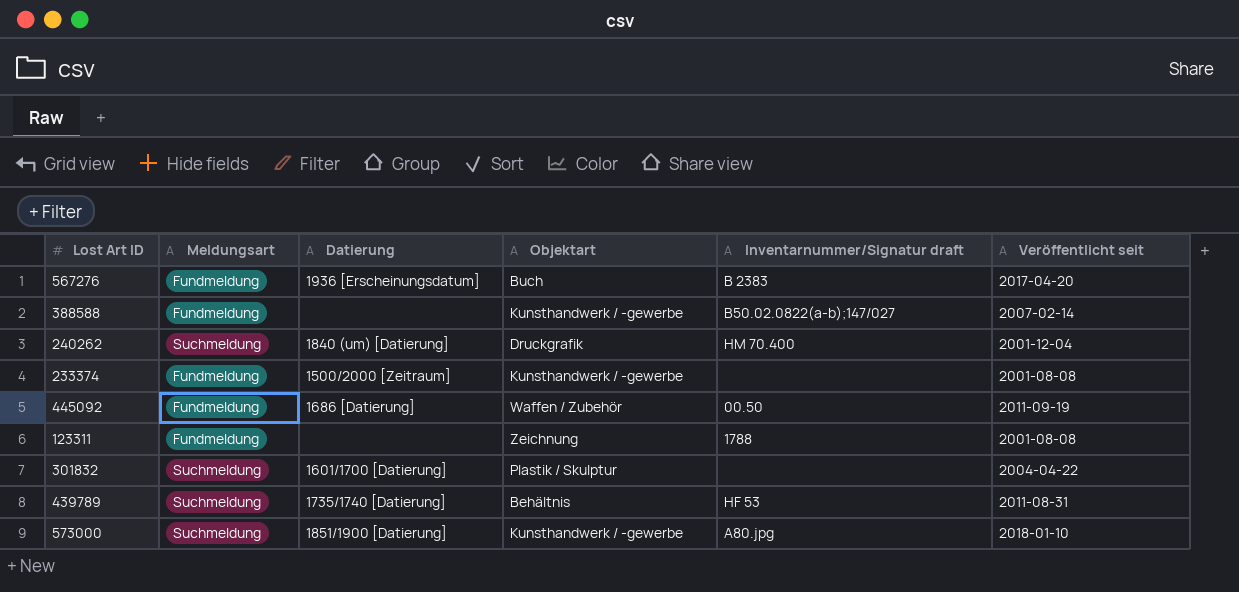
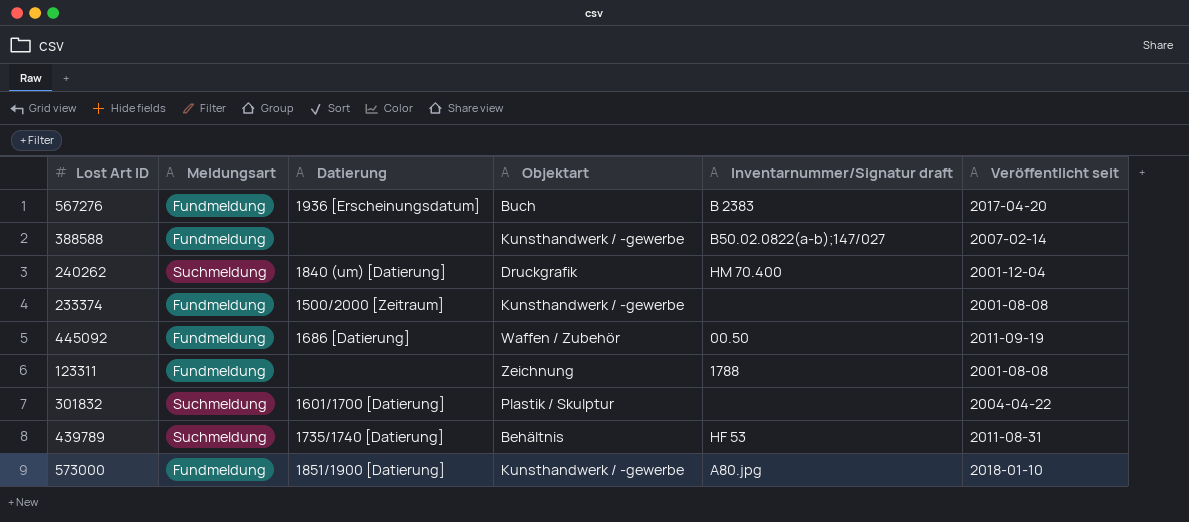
573000 | Meldungsart: Suchmeldung -> Fundmeldung

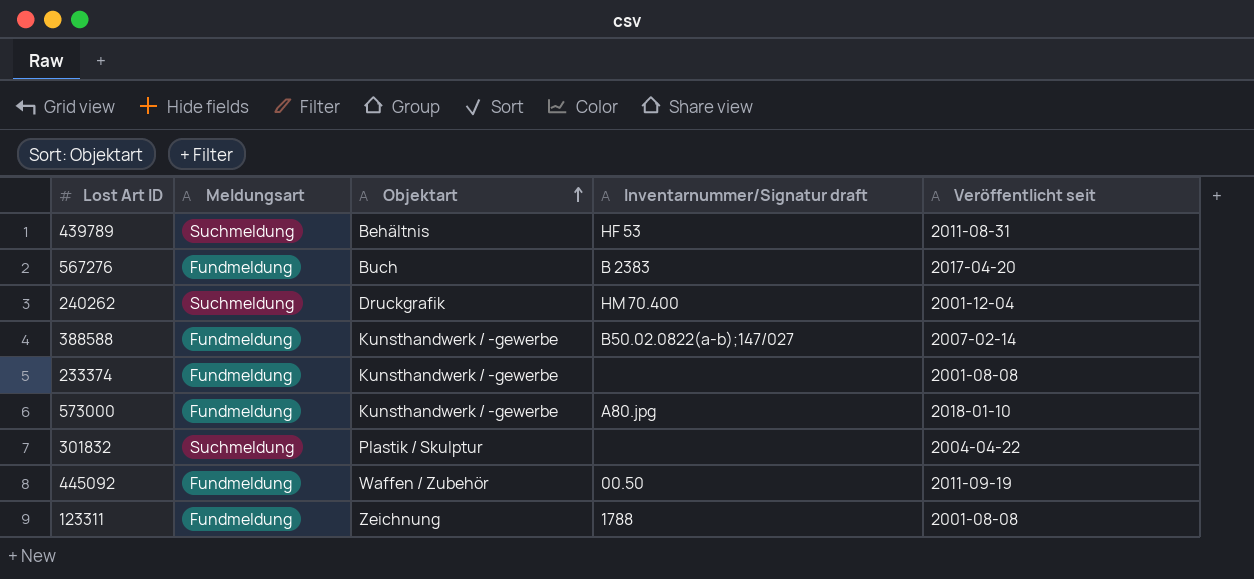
row order: none -> Objektart ascending
column Datierung | position: 3 -> none

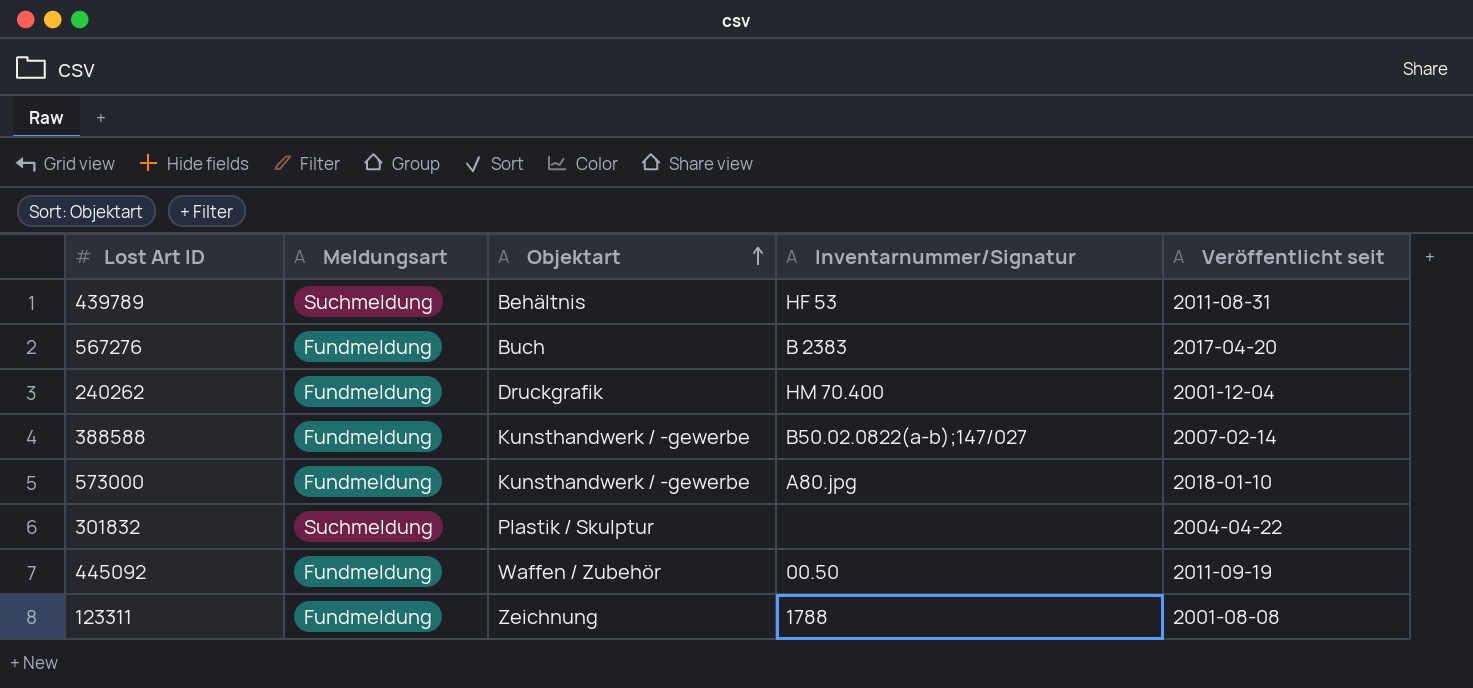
column name: Inventarnummer/Signatur draft -> Inventarnummer/Signatur
row 233374: Fundmeldung | Kunsthandwerk / -gewerbe | none | 2001-08-08 -> none
240262 | Meldungsart: Suchmeldung -> Fundmeldung

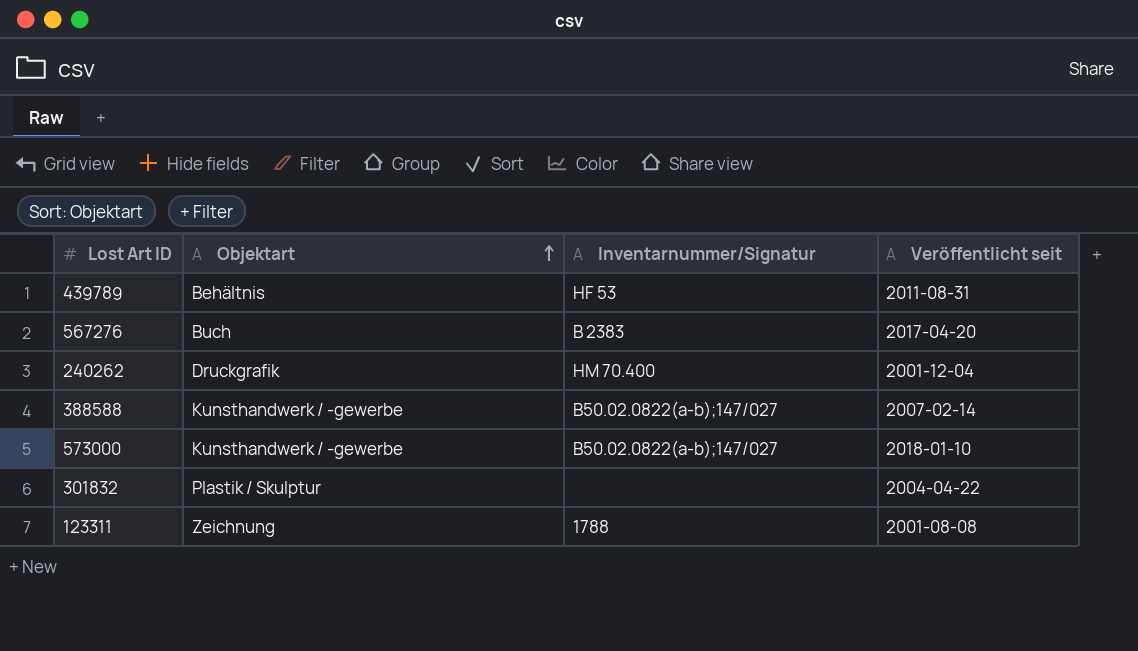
column Meldungsart | position: 2 -> none
row 445092: Fundmeldung | Waffen / Zubehör | 00.50 | 2011-09-19 -> none
573000 | Inventarnummer/Signatur: A80.jpg -> B50.02.0822(a-b);147/027

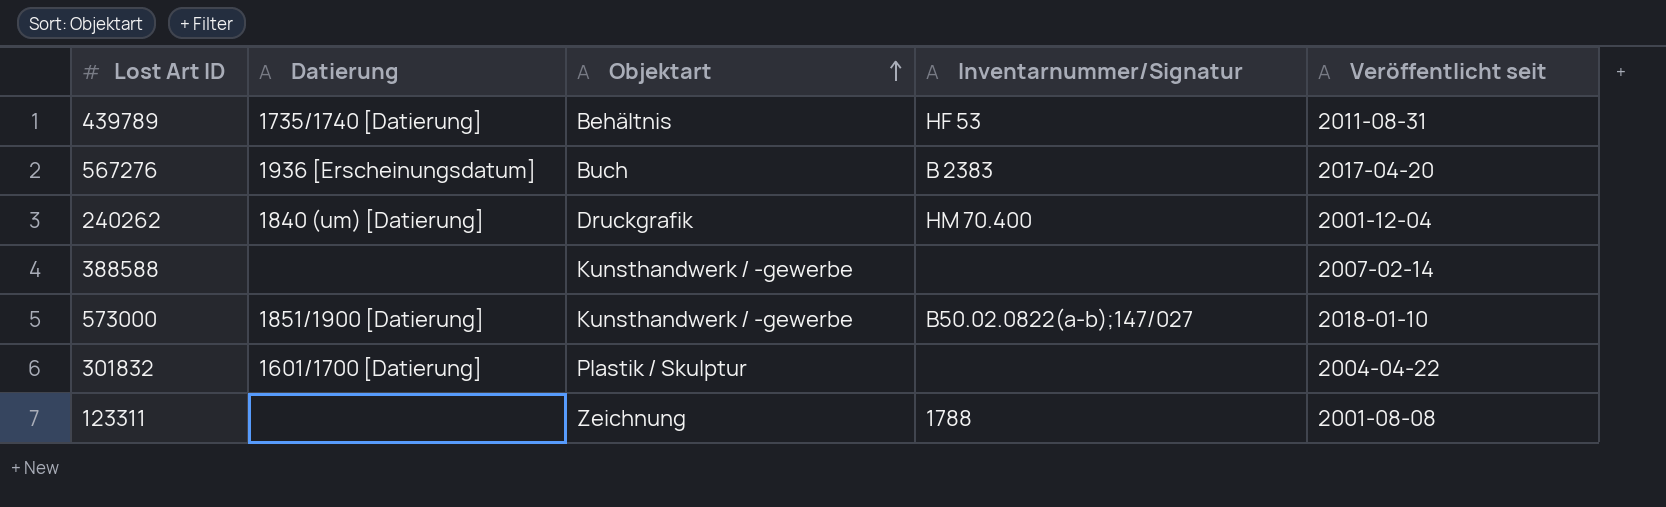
column Datierung | position: none -> 2
388588 | Inventarnummer/Signatur: B50.02.0822(a-b);147/027 -> none

